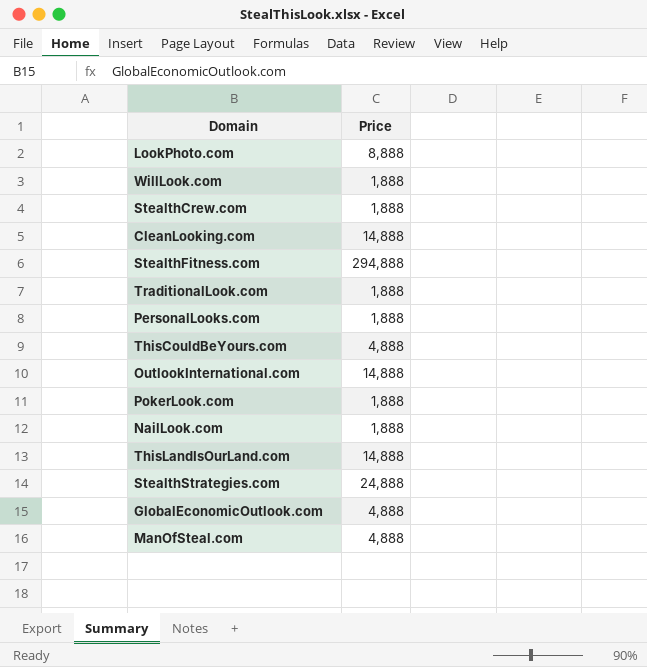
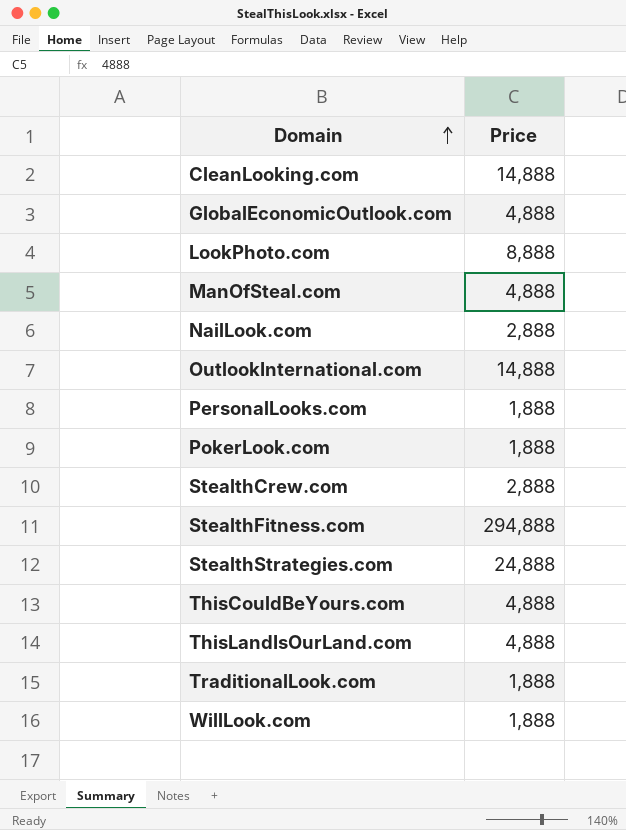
row order: none -> Domain ascending
NailLook.com | Price: 1,888 -> 2,888
StealthCrew.com | Price: 1,888 -> 2,888
ThisLandIsOurLand.com | Price: 14,888 -> 4,888

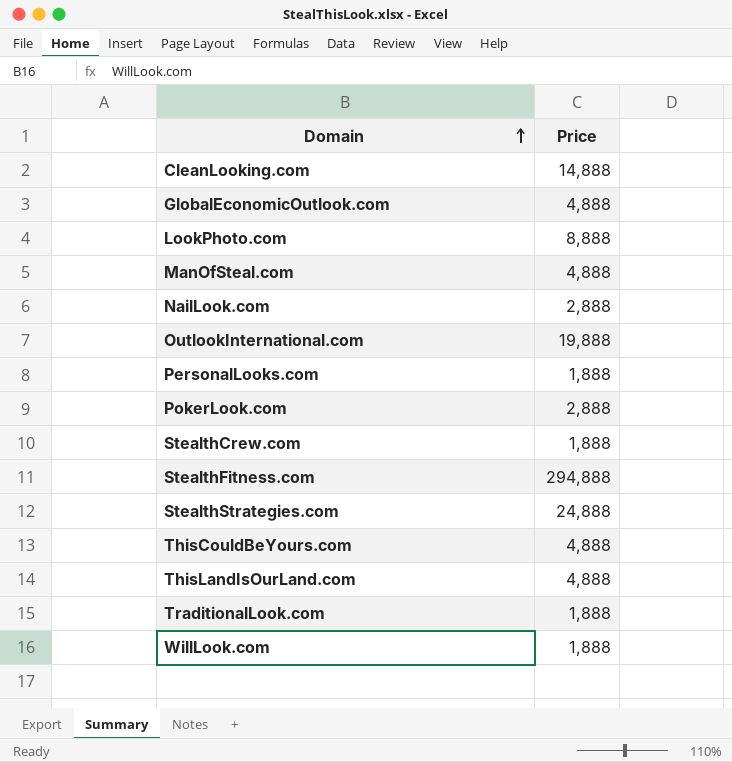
OutlookInternational.com | Price: 14,888 -> 19,888
PokerLook.com | Price: 1,888 -> 2,888
StealthCrew.com | Price: 2,888 -> 1,888

